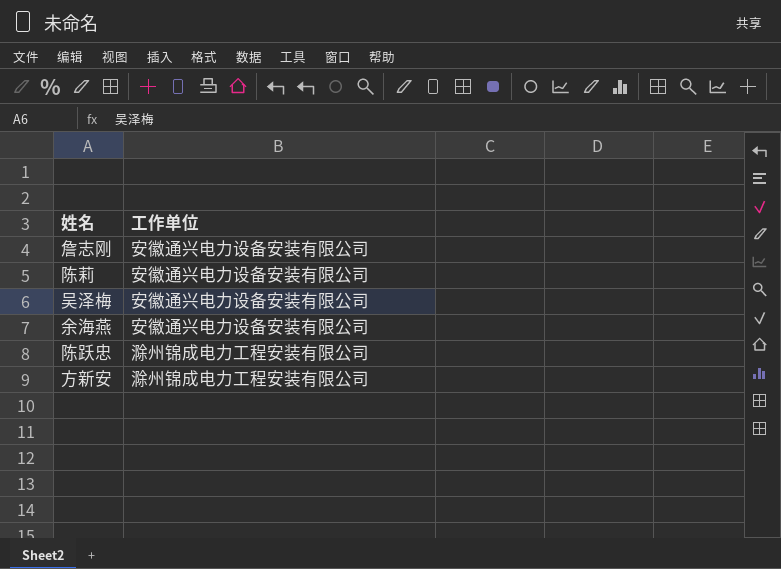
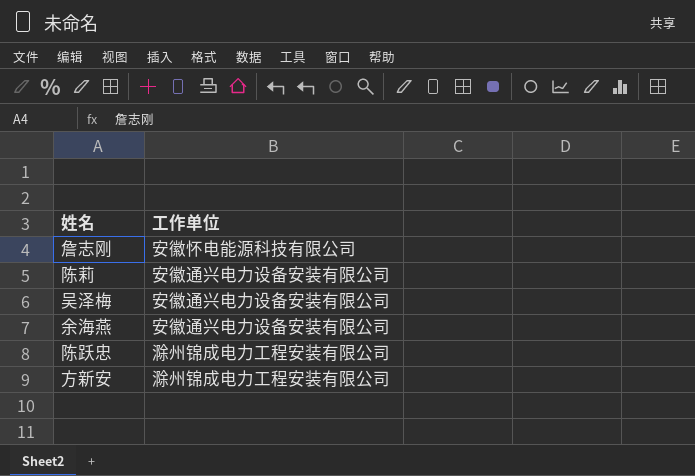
詹志刚 | 工作单位: 安徽通兴电力设备安装有限公司 -> 安徽怀电能源科技有限公司

